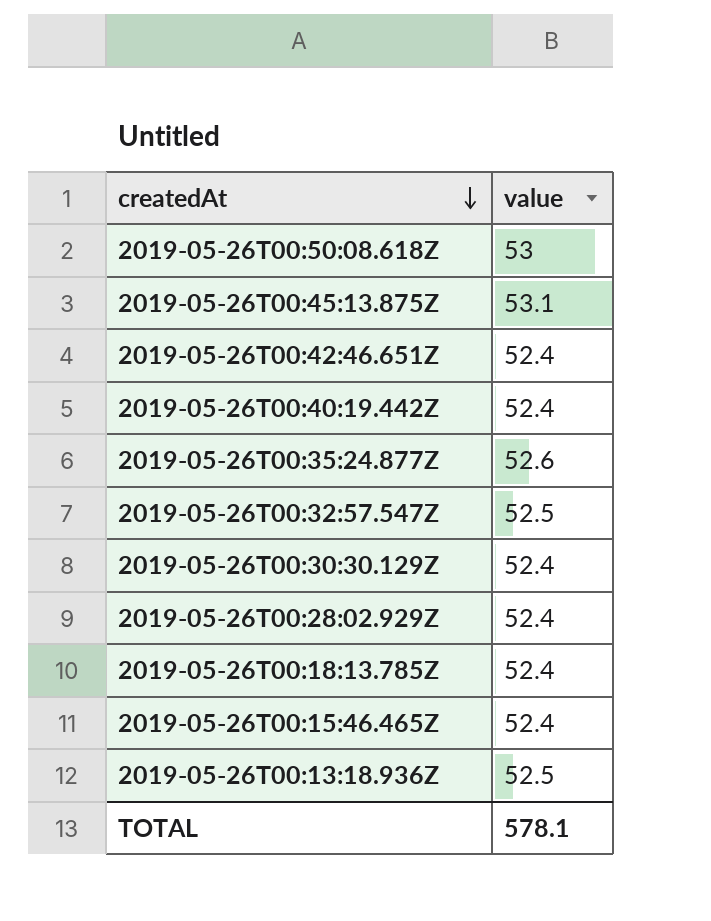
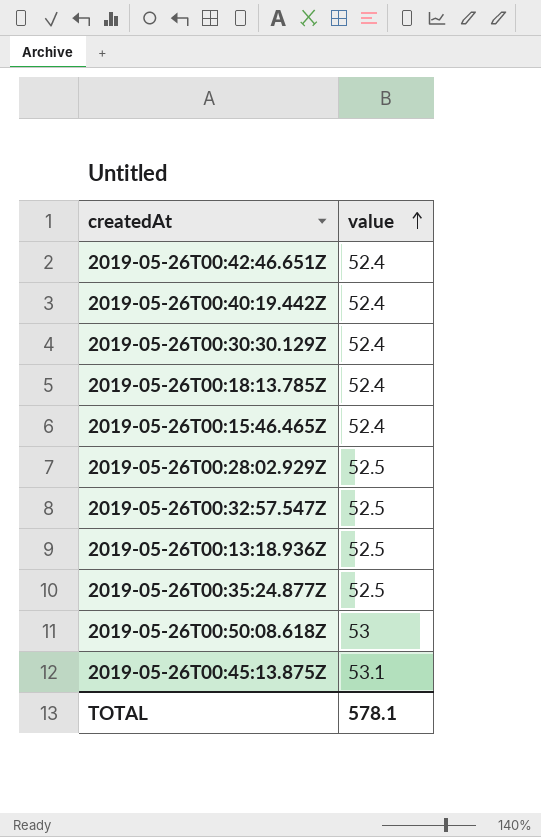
row order: createdAt descending -> value ascending
2019-05-26T00:28:02.929Z | value: 52.4 -> 52.5
2019-05-26T00:35:24.877Z | value: 52.6 -> 52.5

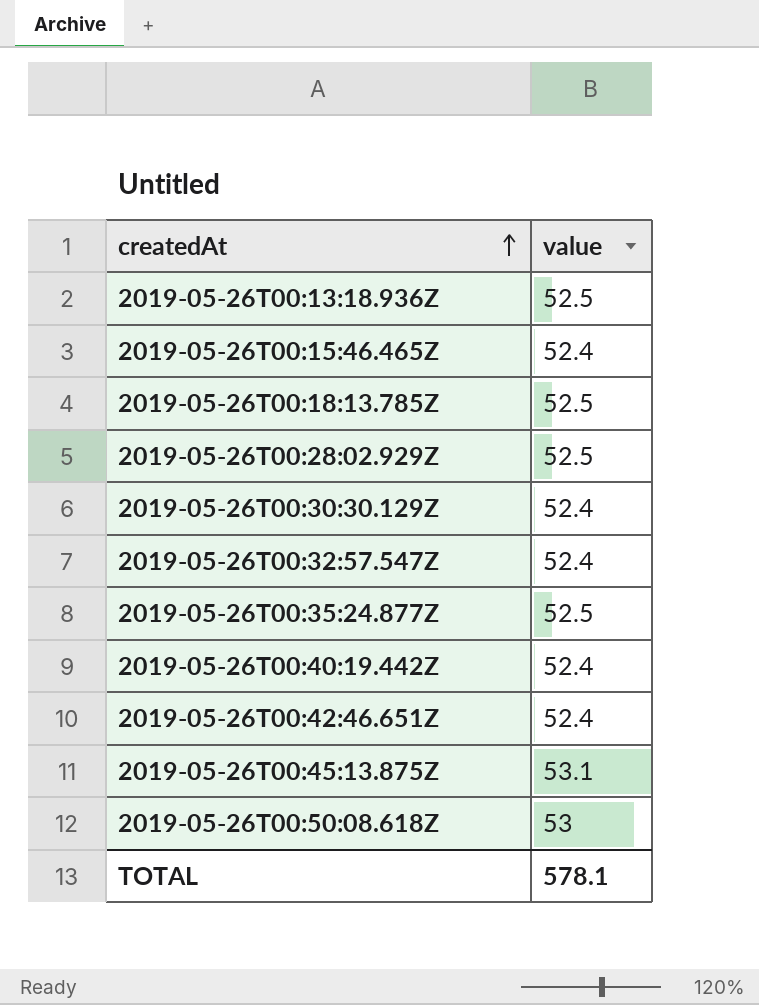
row order: value ascending -> createdAt ascending
2019-05-26T00:18:13.785Z | value: 52.4 -> 52.5
2019-05-26T00:32:57.547Z | value: 52.5 -> 52.4

